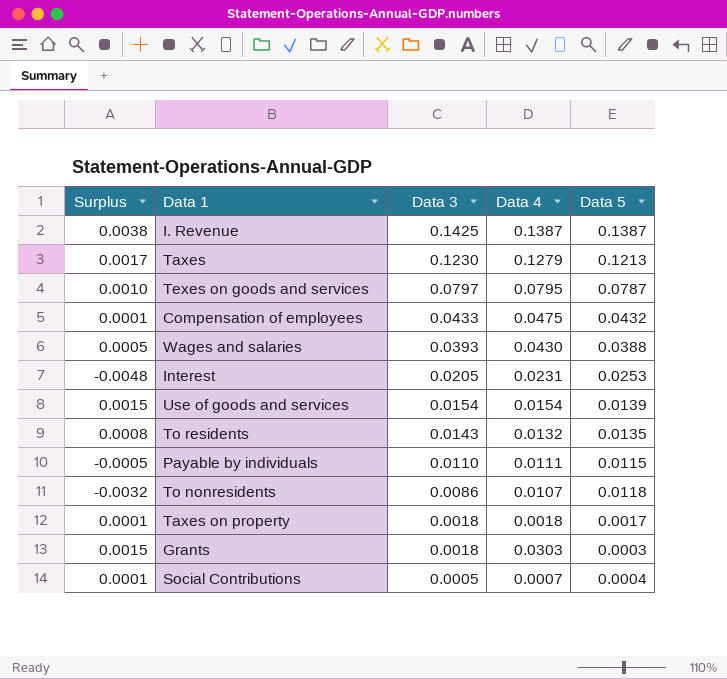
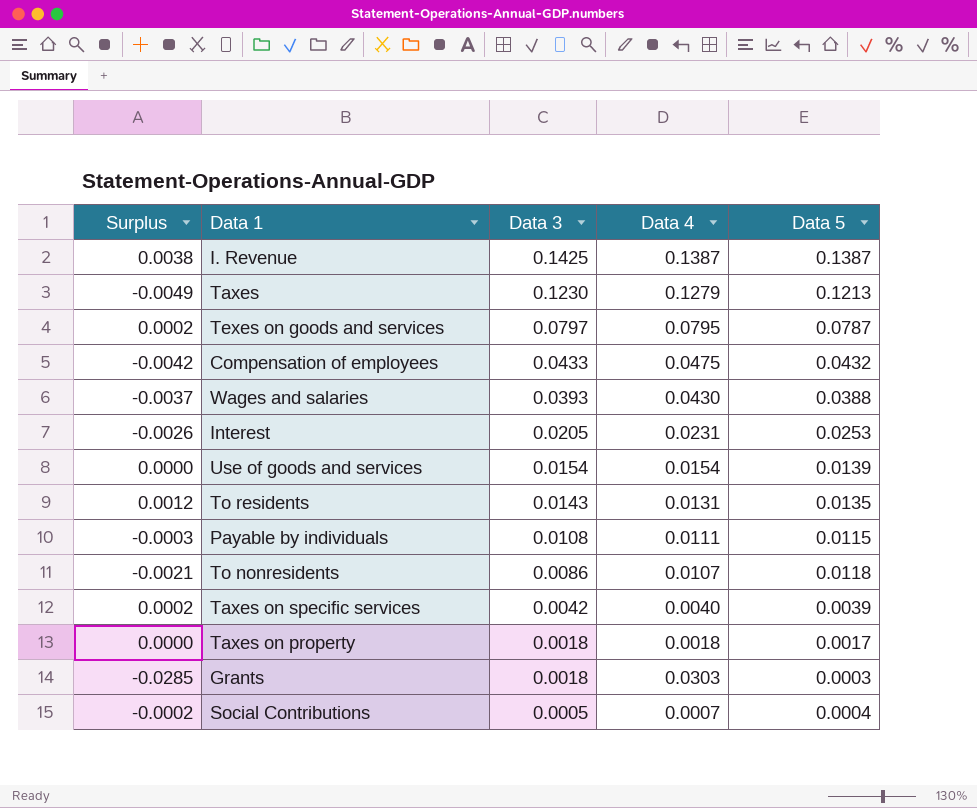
column Surplus | formula: [Data 3] - [Data 5] -> [Data 3] - [Data 4]
To residents | Data 4: 0.0132 -> 0.0131
Payable by individuals | Data 3: 0.0110 -> 0.0108
row Taxes on specific services: none -> 0.0002 | 0.0042 | 0.0040 | 0.0039

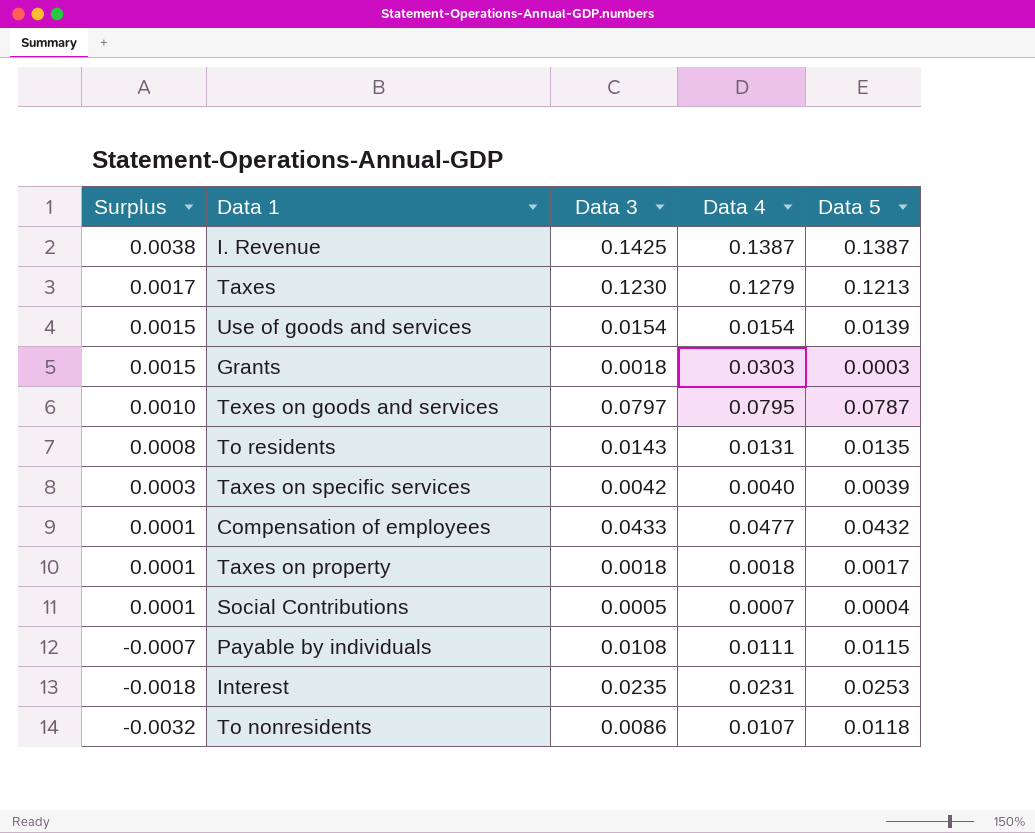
row order: Data 3 descending -> Surplus descending
column Surplus | formula: [Data 3] - [Data 4] -> [Data 3] - [Data 5]
row Wages and salaries: -0.0037 | 0.0393 | 0.0430 | 0.0388 -> none
Compensation of employees | Data 4: 0.0475 -> 0.0477
Interest | Data 3: 0.0205 -> 0.0235

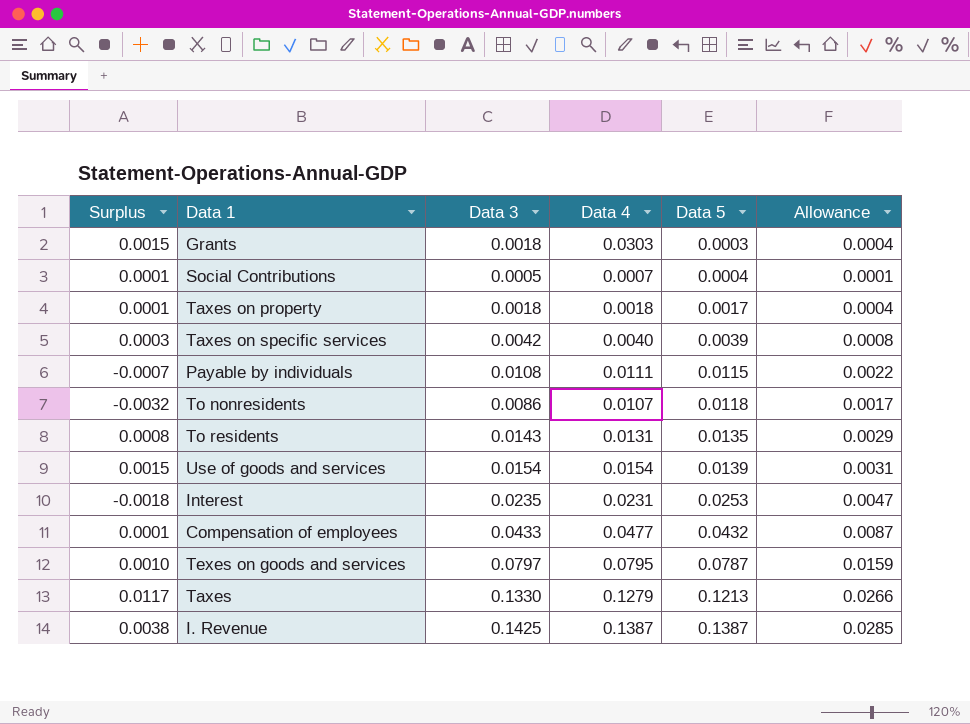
row order: Surplus descending -> Data 5 ascending
column Allowance | formula: none -> [Data 3] * 0.2
Taxes | Surplus: 0.0017 -> 0.0117
Taxes | Data 3: 0.1230 -> 0.1330

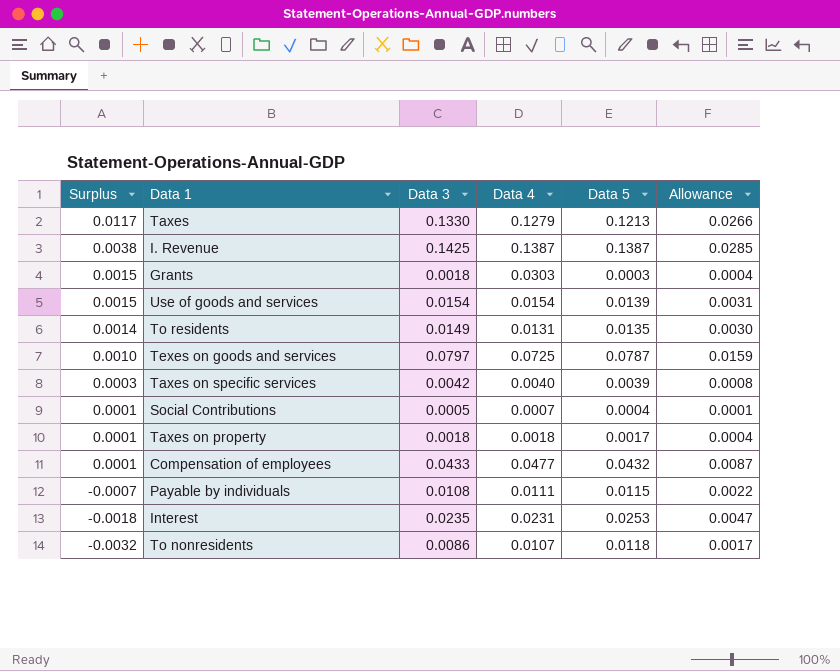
row order: Data 5 ascending -> Surplus descending
To residents | Surplus: 0.0008 -> 0.0014
To residents | Data 3: 0.0143 -> 0.0149
To residents | Allowance: 0.0029 -> 0.0030
Texes on goods and services | Data 4: 0.0795 -> 0.0725

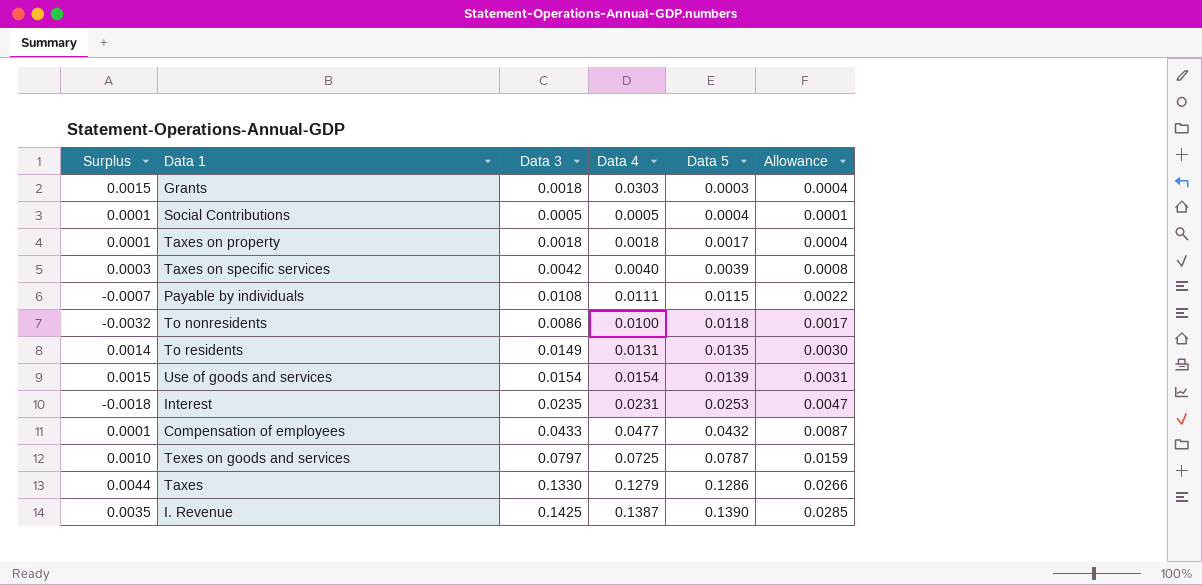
row order: Surplus descending -> Data 5 ascending
Social Contributions | Data 4: 0.0007 -> 0.0005
To nonresidents | Data 4: 0.0107 -> 0.0100
Taxes | Surplus: 0.0117 -> 0.0044
Taxes | Data 5: 0.1213 -> 0.1286
I. Revenue | Surplus: 0.0038 -> 0.0035
I. Revenue | Data 5: 0.1387 -> 0.1390

